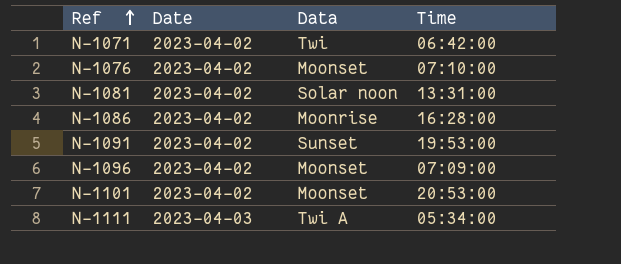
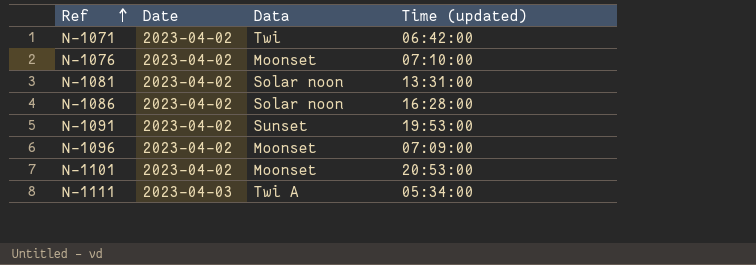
column name: Time -> Time (updated)
N-1086 | Data: Moonrise -> Solar noon

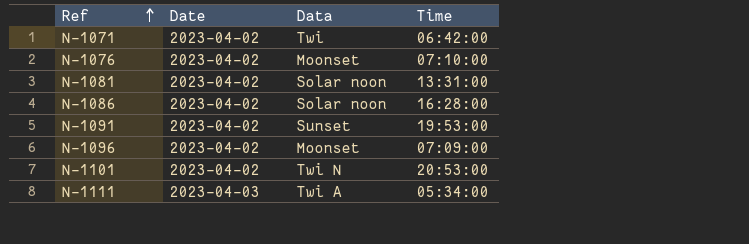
column name: Time (updated) -> Time
N-1101 | Data: Moonset -> Twi N

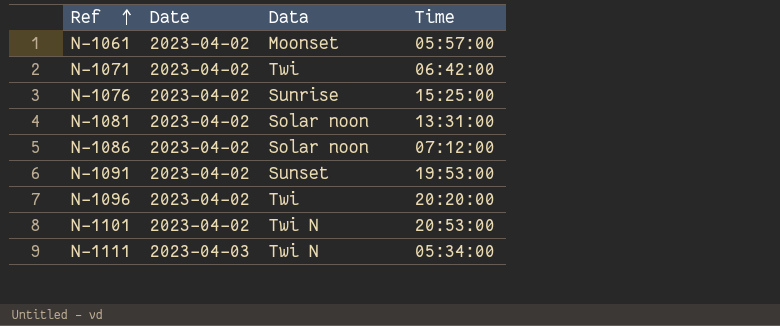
row N-1061: none -> 2023-04-02 | Moonset | 05:57:00
N-1076 | Data: Moonset -> Sunrise
N-1076 | Time: 07:10:00 -> 15:25:00
N-1086 | Time: 16:28:00 -> 07:12:00
N-1096 | Data: Moonset -> Twi
N-1096 | Time: 07:09:00 -> 20:20:00
N-1111 | Data: Twi A -> Twi N

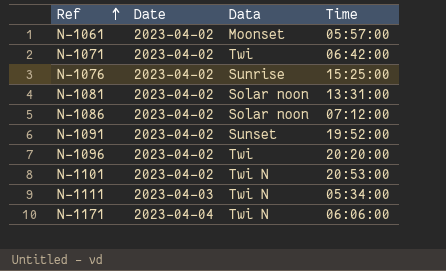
N-1091 | Time: 19:53:00 -> 19:52:00
row N-1171: none -> 2023-04-04 | Twi N | 06:06:00

